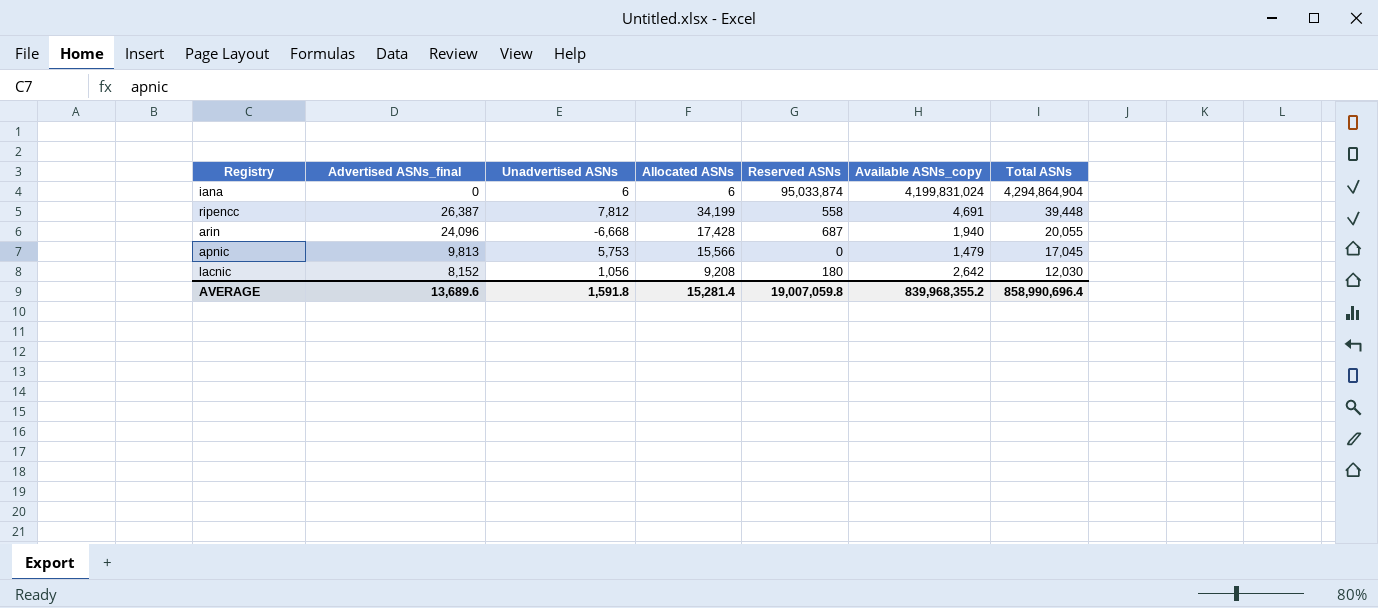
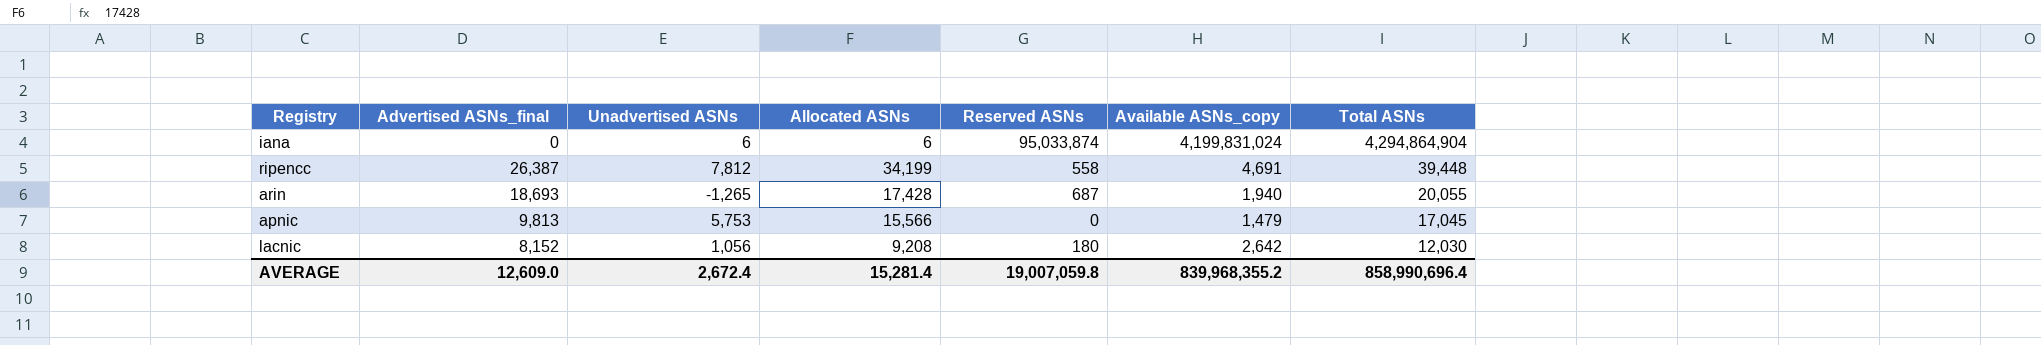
arin | Advertised ASNs_final: 24,096 -> 18,693
arin | Unadvertised ASNs: -6,668 -> -1,265
AVERAGE | Advertised ASNs_final: 13,689.6 -> 12,609.0
AVERAGE | Unadvertised ASNs: 1,591.8 -> 2,672.4

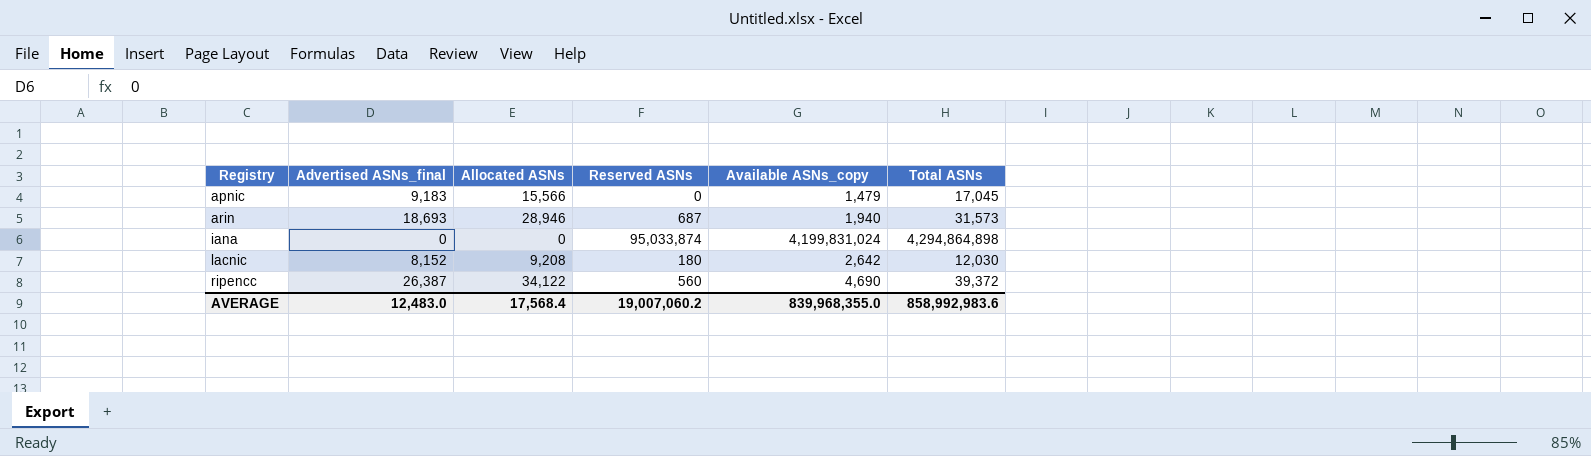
row order: Total ASNs descending -> Registry ascending
column Unadvertised ASNs | formula: [Allocated ASNs] - [Advertised ASNs_final] -> none
apnic | Advertised ASNs_final: 9,813 -> 9,183
arin | Allocated ASNs: 17,428 -> 28,946
arin | Total ASNs: 20,055 -> 31,573
iana | Allocated ASNs: 6 -> 0
iana | Total ASNs: 4,294,864,904 -> 4,294,864,898
ripencc | Allocated ASNs: 34,199 -> 34,122
ripencc | Reserved ASNs: 558 -> 560
ripencc | Available ASNs_copy: 4,691 -> 4,690
ripencc | Total ASNs: 39,448 -> 39,372
AVERAGE | Advertised ASNs_final: 12,609.0 -> 12,483.0
AVERAGE | Allocated ASNs: 15,281.4 -> 17,568.4
AVERAGE | Reserved ASNs: 19,007,059.8 -> 19,007,060.2
AVERAGE | Available ASNs_copy: 839,968,355.2 -> 839,968,355.0
AVERAGE | Total ASNs: 858,990,696.4 -> 858,992,983.6

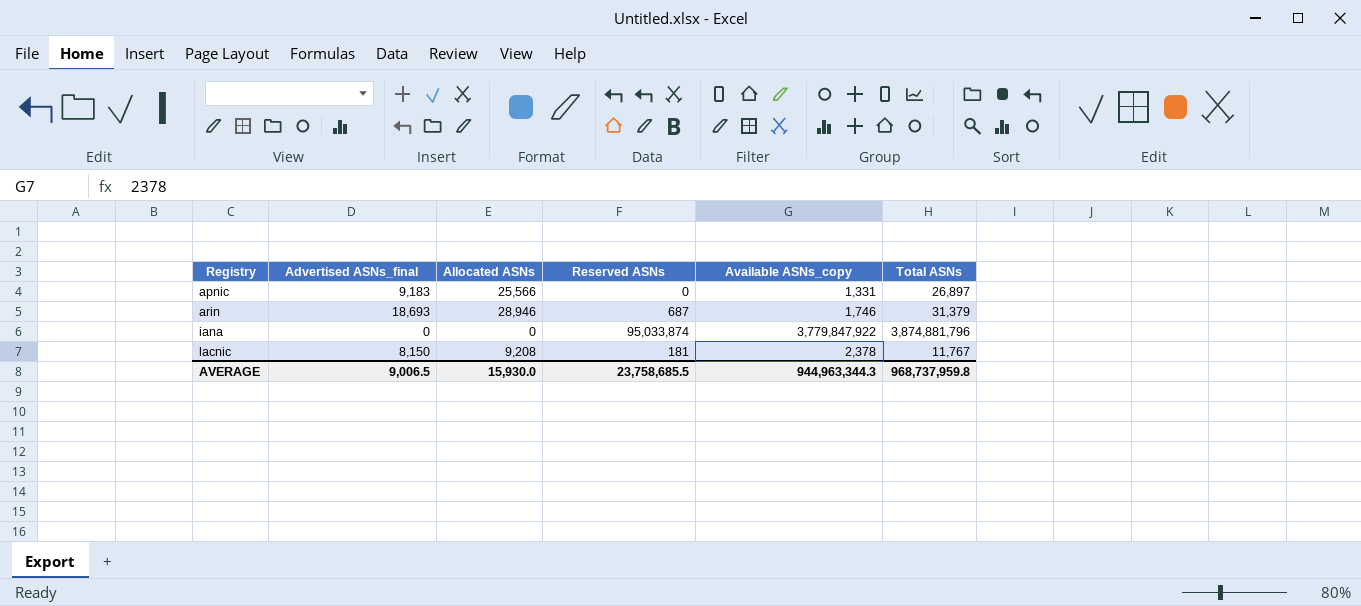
row ripencc: 26,387 | 34,122 | 560 | 4,690 | 39,372 -> none
apnic | Allocated ASNs: 15,566 -> 25,566
apnic | Available ASNs_copy: 1,479 -> 1,331
apnic | Total ASNs: 17,045 -> 26,897
arin | Available ASNs_copy: 1,940 -> 1,746
arin | Total ASNs: 31,573 -> 31,379
iana | Available ASNs_copy: 4,199,831,024 -> 3,779,847,922
iana | Total ASNs: 4,294,864,898 -> 3,874,881,796
lacnic | Advertised ASNs_final: 8,152 -> 8,150
lacnic | Reserved ASNs: 180 -> 181
lacnic | Available ASNs_copy: 2,642 -> 2,378
lacnic | Total ASNs: 12,030 -> 11,767
AVERAGE | Advertised ASNs_final: 12,483.0 -> 9,006.5
AVERAGE | Allocated ASNs: 17,568.4 -> 15,930.0
AVERAGE | Reserved ASNs: 19,007,060.2 -> 23,758,685.5
AVERAGE | Available ASNs_copy: 839,968,355.0 -> 944,963,344.3
AVERAGE | Total ASNs: 858,992,983.6 -> 968,737,959.8

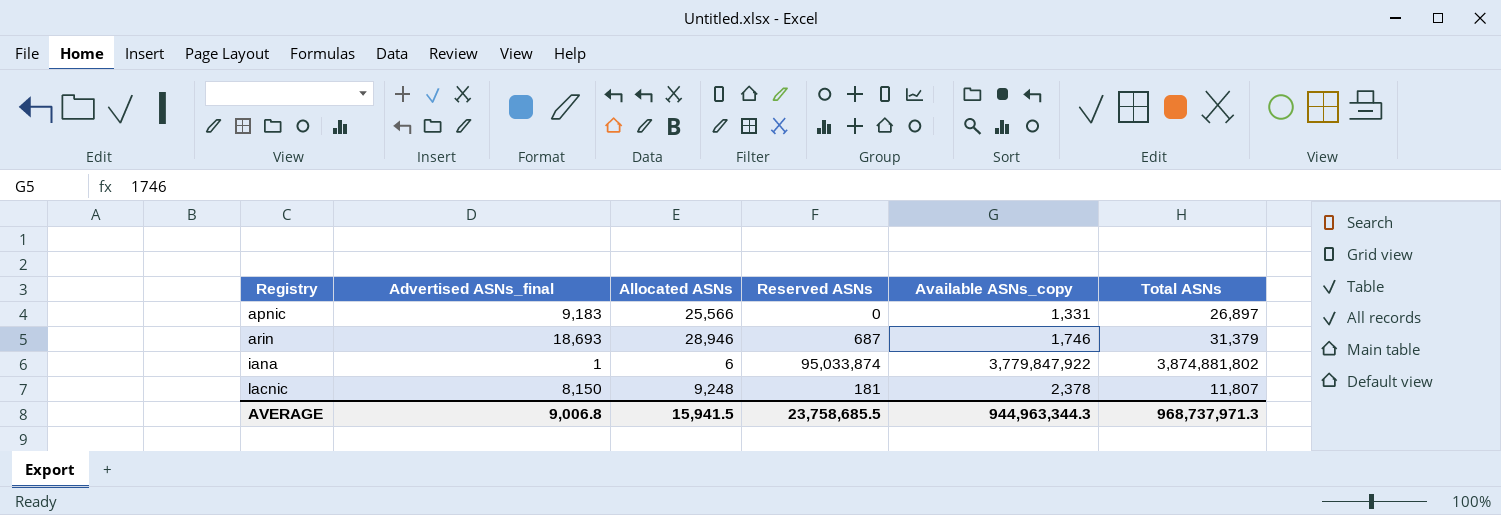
iana | Advertised ASNs_final: 0 -> 1
iana | Allocated ASNs: 0 -> 6
iana | Total ASNs: 3,874,881,796 -> 3,874,881,802
lacnic | Allocated ASNs: 9,208 -> 9,248
lacnic | Total ASNs: 11,767 -> 11,807
AVERAGE | Advertised ASNs_final: 9,006.5 -> 9,006.8
AVERAGE | Allocated ASNs: 15,930.0 -> 15,941.5
AVERAGE | Total ASNs: 968,737,959.8 -> 968,737,971.3

